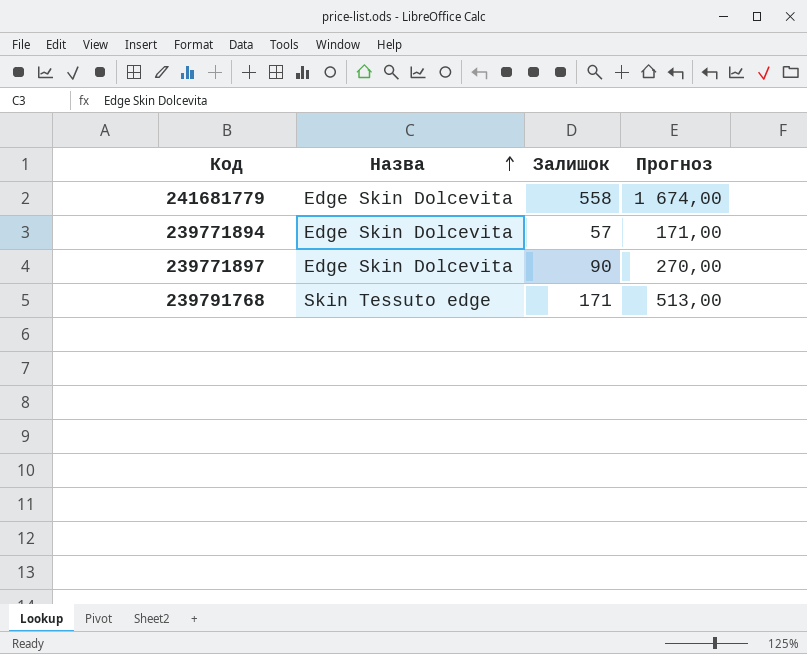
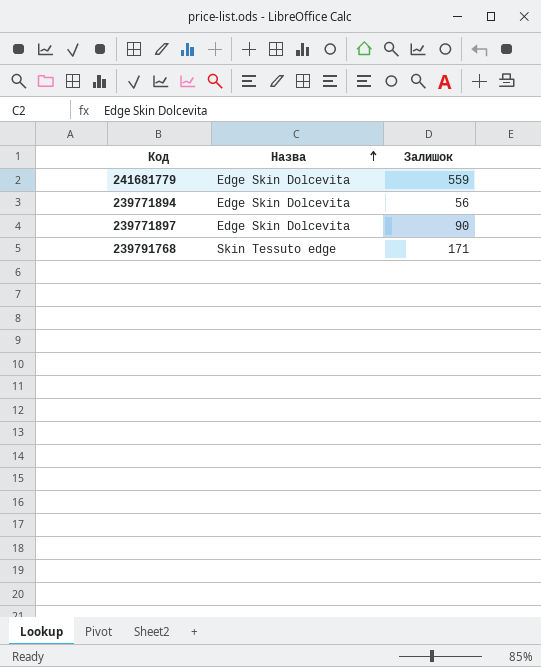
column Прогноз | formula: [Залишок] * 3 -> none
241681779 | Залишок: 558 -> 559
239771894 | Залишок: 57 -> 56

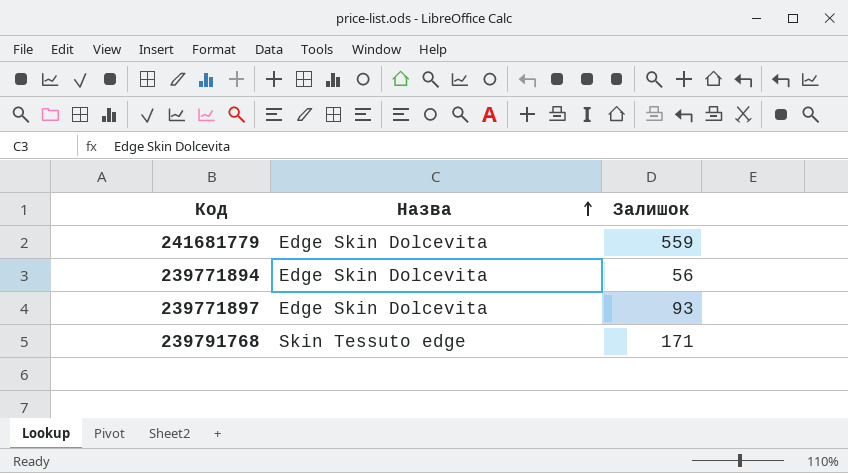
239771897 | Залишок: 90 -> 93

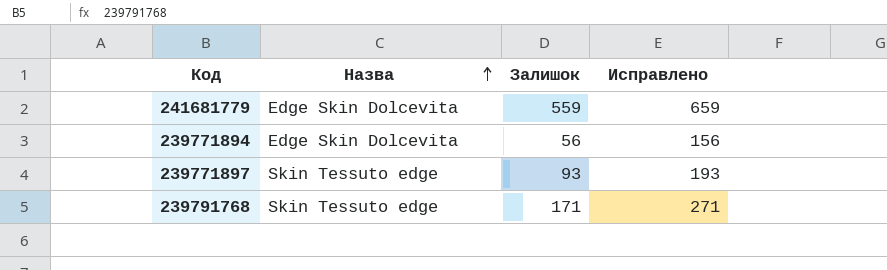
column Исправлено | formula: none -> [Залишок] + 100
239771897 | Назва: Edge Skin Dolcevita -> Skin Tessuto edge

